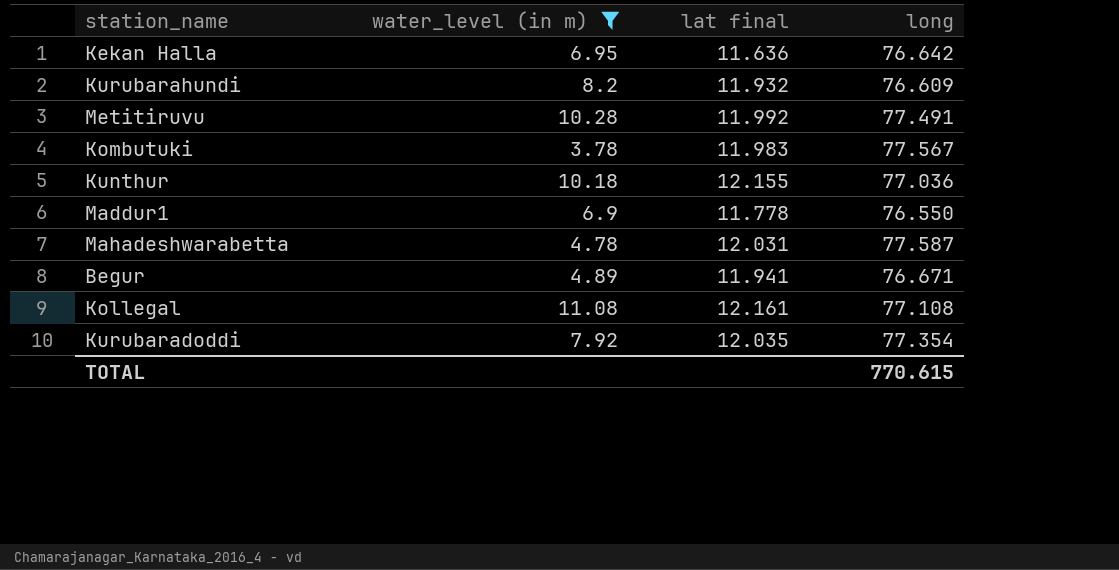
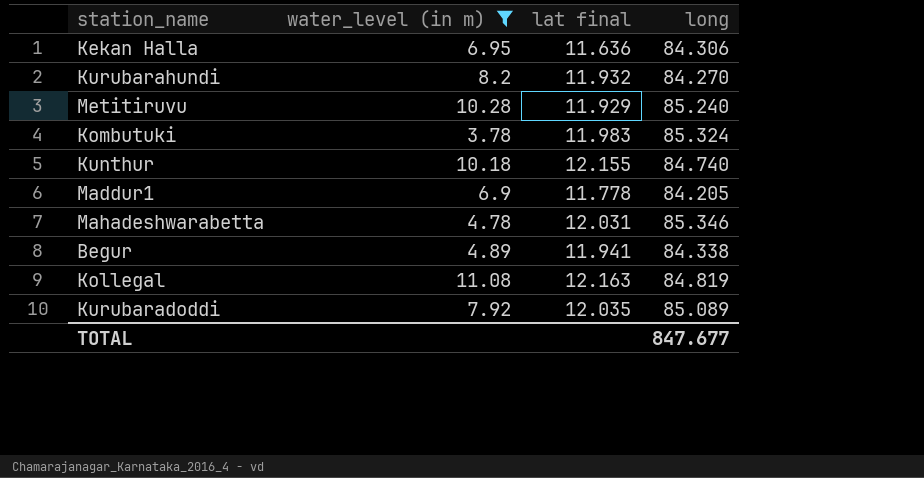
Kekan Halla | long: 76.642 -> 84.306
Kurubarahundi | long: 76.609 -> 84.270
Metitiruvu | lat final: 11.992 -> 11.929
Metitiruvu | long: 77.491 -> 85.240
Kombutuki | long: 77.567 -> 85.324
Kunthur | long: 77.036 -> 84.740
Maddur1 | long: 76.550 -> 84.205
Mahadeshwarabetta | long: 77.587 -> 85.346
Begur | long: 76.671 -> 84.338
Kollegal | lat final: 12.161 -> 12.163
Kollegal | long: 77.108 -> 84.819
Kurubaradoddi | long: 77.354 -> 85.089
TOTAL | long: 770.615 -> 847.677

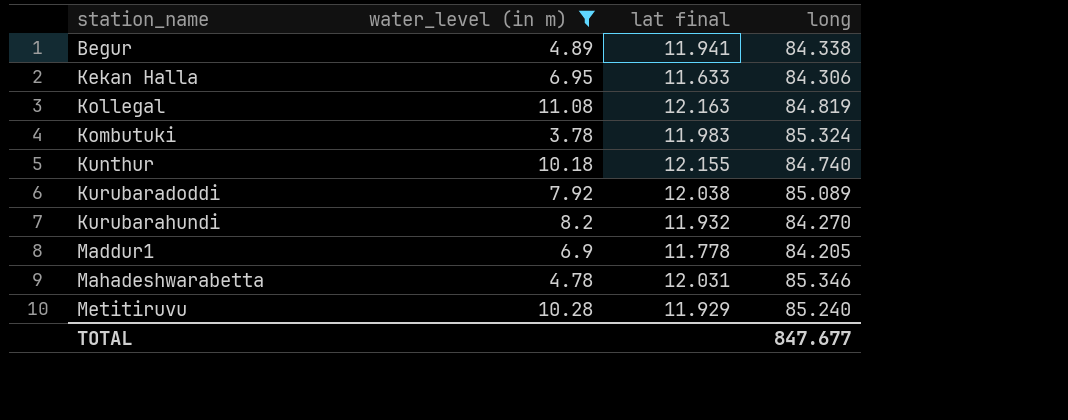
row order: none -> station_name ascending
Kekan Halla | lat final: 11.636 -> 11.633
Kurubaradoddi | lat final: 12.035 -> 12.038

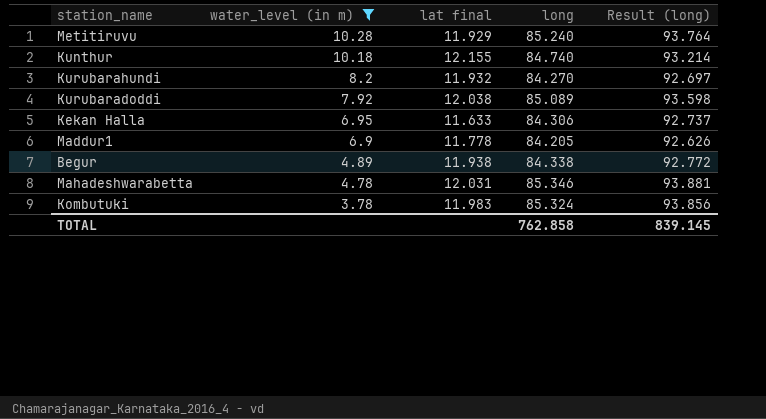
row order: station_name ascending -> water_level (in m) descending
column Result (long) | formula: none -> [long] * 1.1
row Kollegal: 11.08 | 12.163 | 84.819 -> none
Begur | lat final: 11.941 -> 11.938
TOTAL | long: 847.677 -> 762.858

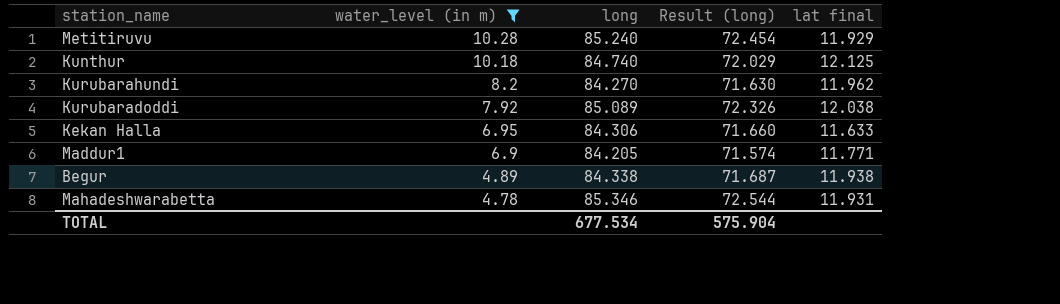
column Result (long) | formula: [long] * 1.1 -> [long] * 0.85
column lat final | position: 3 -> 5
row Kombutuki: 3.78 | 11.983 | 85.324 | 93.856 -> none
Kunthur | lat final: 12.155 -> 12.125
Kurubarahundi | lat final: 11.932 -> 11.962
Maddur1 | lat final: 11.778 -> 11.771
Mahadeshwarabetta | lat final: 12.031 -> 11.931
TOTAL | long: 762.858 -> 677.534
TOTAL | Result (long): 839.145 -> 575.904

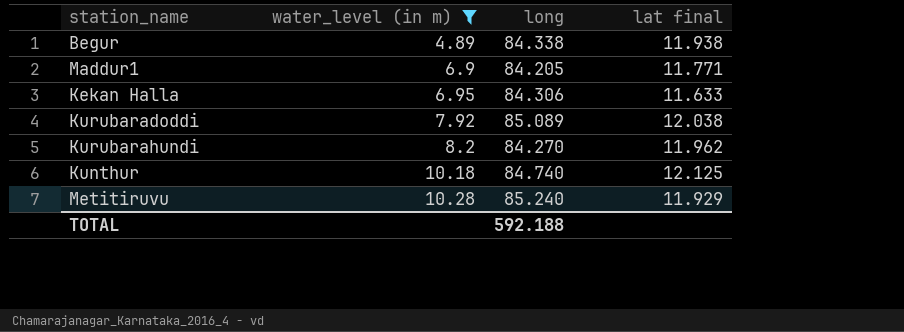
row order: water_level (in m) descending -> water_level (in m) ascending
column Result (long) | formula: [long] * 0.85 -> none
row Mahadeshwarabetta: 4.78 | 85.346 | 72.544 | 11.931 -> none
TOTAL | long: 677.534 -> 592.188

